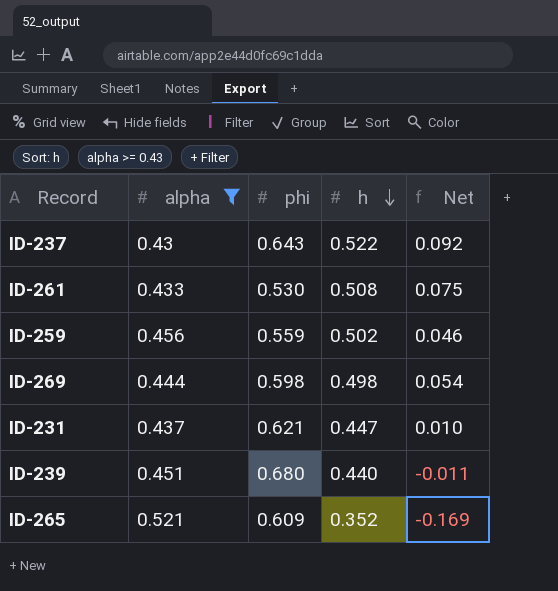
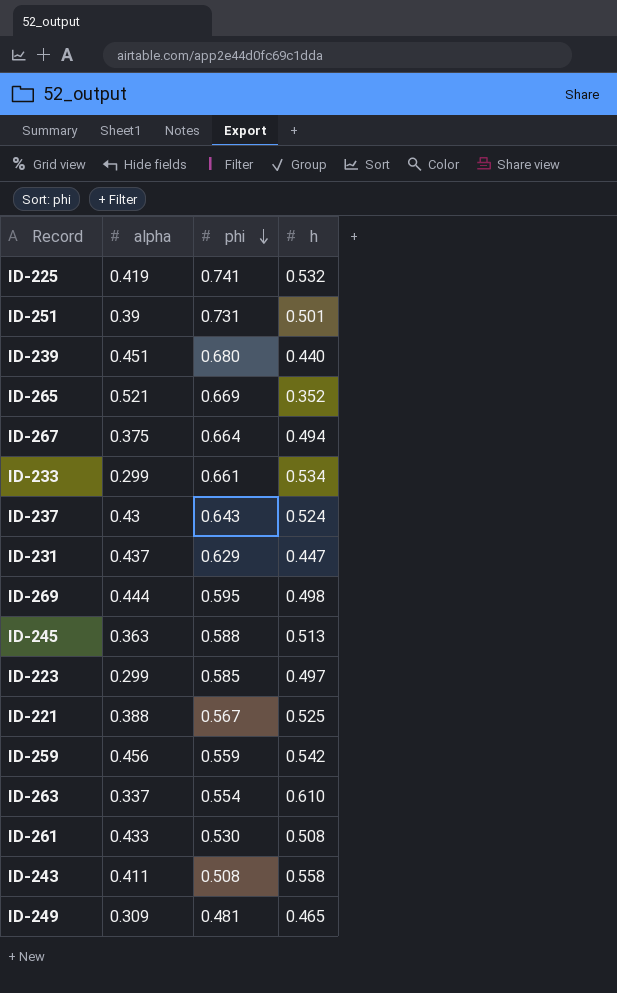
filter: alpha >= 0.43 -> none
row order: h descending -> phi descending
column Net | formula: [h] - [alpha] -> none
ID-265 | phi: 0.609 -> 0.669
ID-237 | h: 0.522 -> 0.524
ID-231 | phi: 0.621 -> 0.629
ID-269 | phi: 0.598 -> 0.595
ID-259 | h: 0.502 -> 0.542

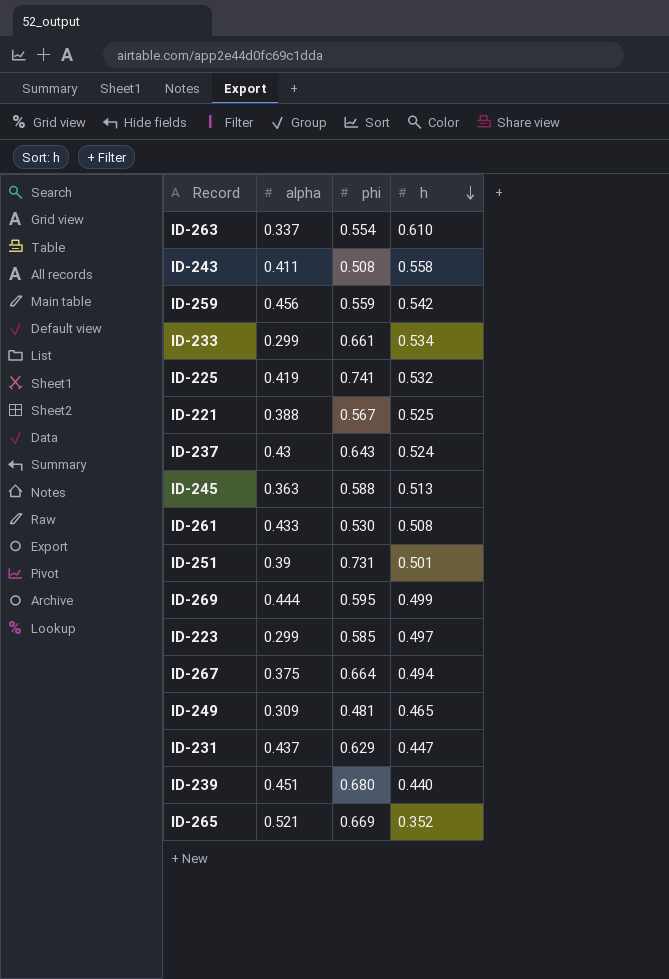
row order: phi descending -> h descending
ID-269 | h: 0.498 -> 0.499

